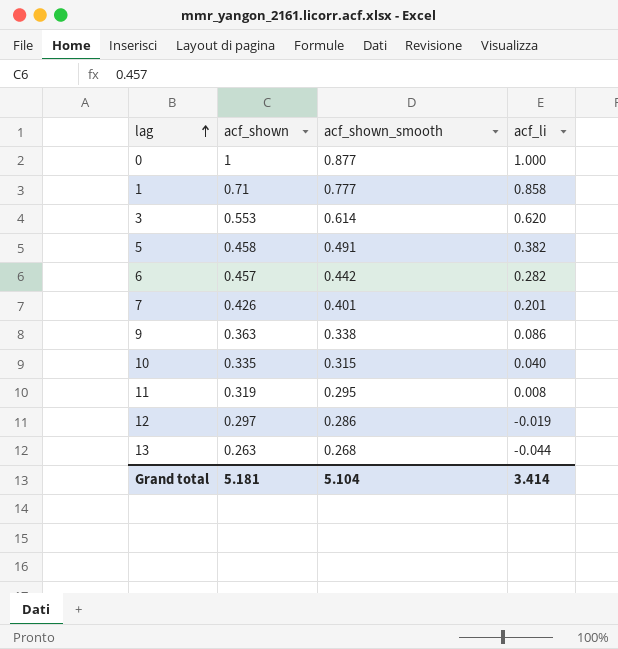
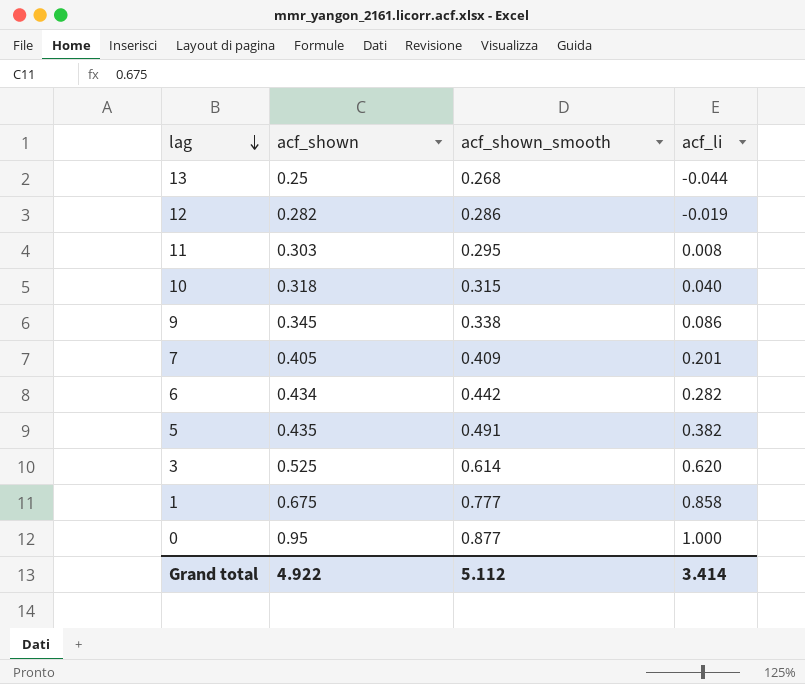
row order: lag ascending -> lag descending
13 | acf_shown: 0.263 -> 0.25
12 | acf_shown: 0.297 -> 0.282
11 | acf_shown: 0.319 -> 0.303
10 | acf_shown: 0.335 -> 0.318
9 | acf_shown: 0.363 -> 0.345
7 | acf_shown: 0.426 -> 0.405
7 | acf_shown_smooth: 0.401 -> 0.409
6 | acf_shown: 0.457 -> 0.434
5 | acf_shown: 0.458 -> 0.435
3 | acf_shown: 0.553 -> 0.525
1 | acf_shown: 0.71 -> 0.675
0 | acf_shown: 1 -> 0.95
Grand total | acf_shown: 5.181 -> 4.922
Grand total | acf_shown_smooth: 5.104 -> 5.112

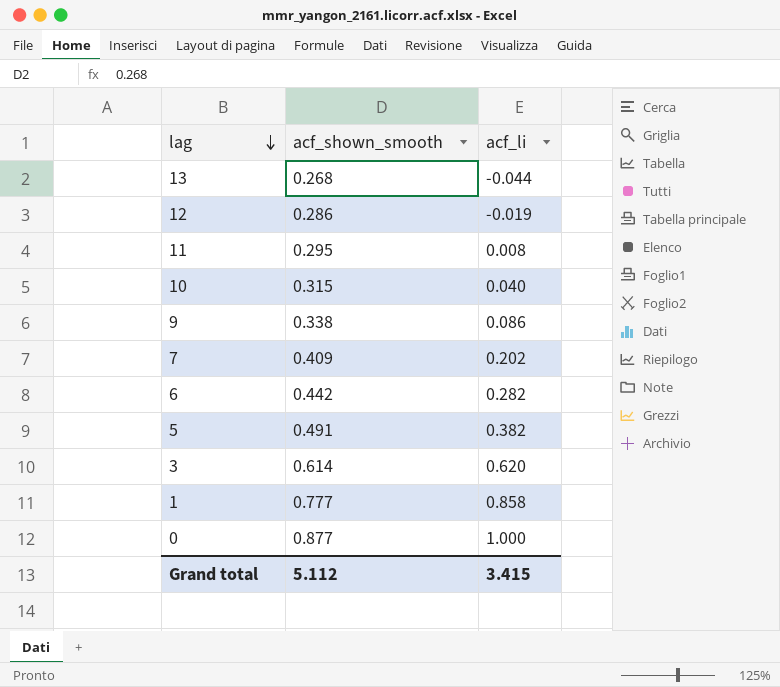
column acf_shown | position: 2 -> none
7 | acf_li: 0.201 -> 0.202
Grand total | acf_li: 3.414 -> 3.415

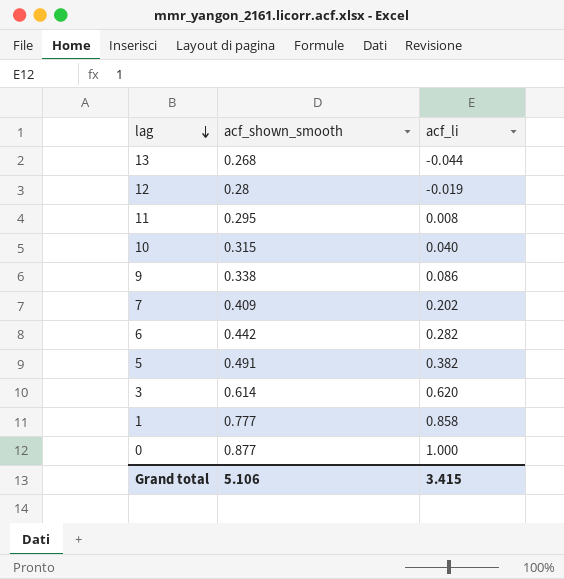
12 | acf_shown_smooth: 0.286 -> 0.28
Grand total | acf_shown_smooth: 5.112 -> 5.106

